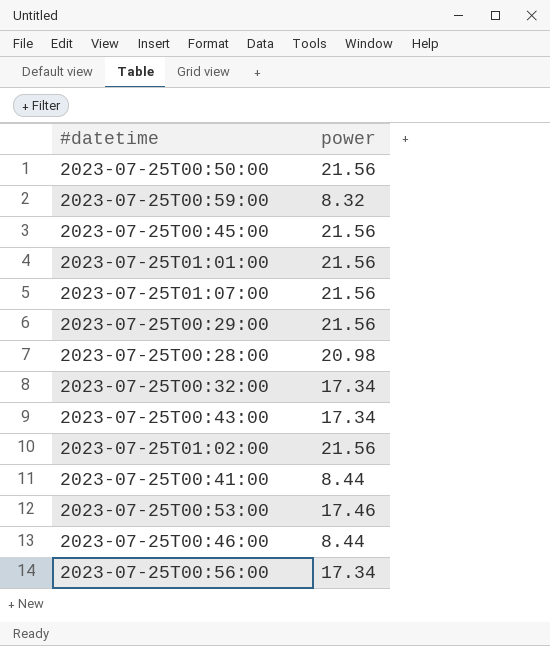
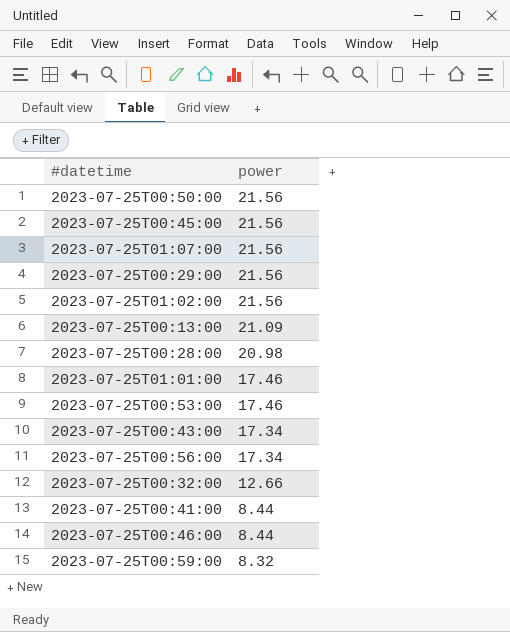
row order: none -> power descending
row 2023-07-25T00:13:00: none -> 21.09
2023-07-25T01:01:00 | power: 21.56 -> 17.46
2023-07-25T00:32:00 | power: 17.34 -> 12.66

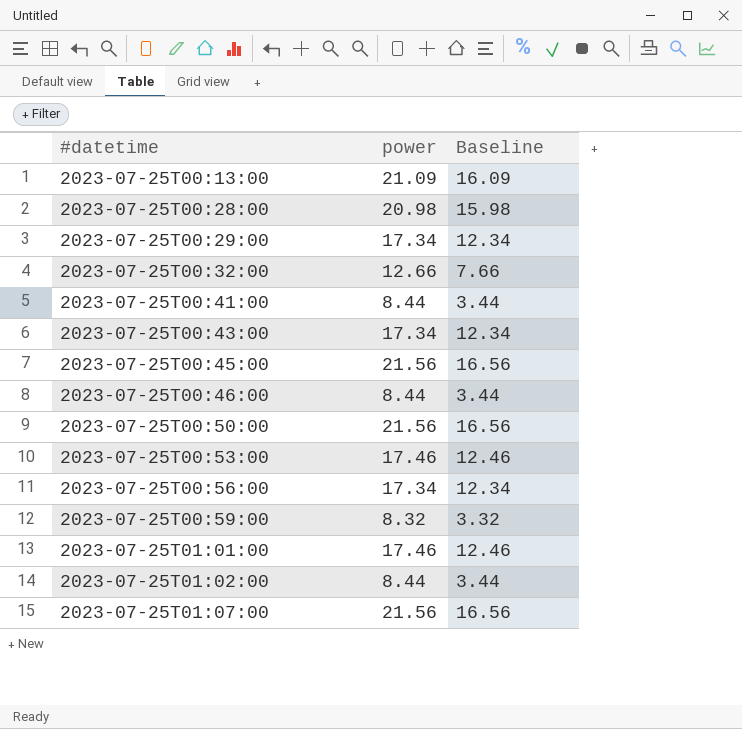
row order: power descending -> #datetime ascending
column Baseline | formula: none -> [power] - 5
2023-07-25T00:29:00 | power: 21.56 -> 17.34
2023-07-25T01:02:00 | power: 21.56 -> 8.44

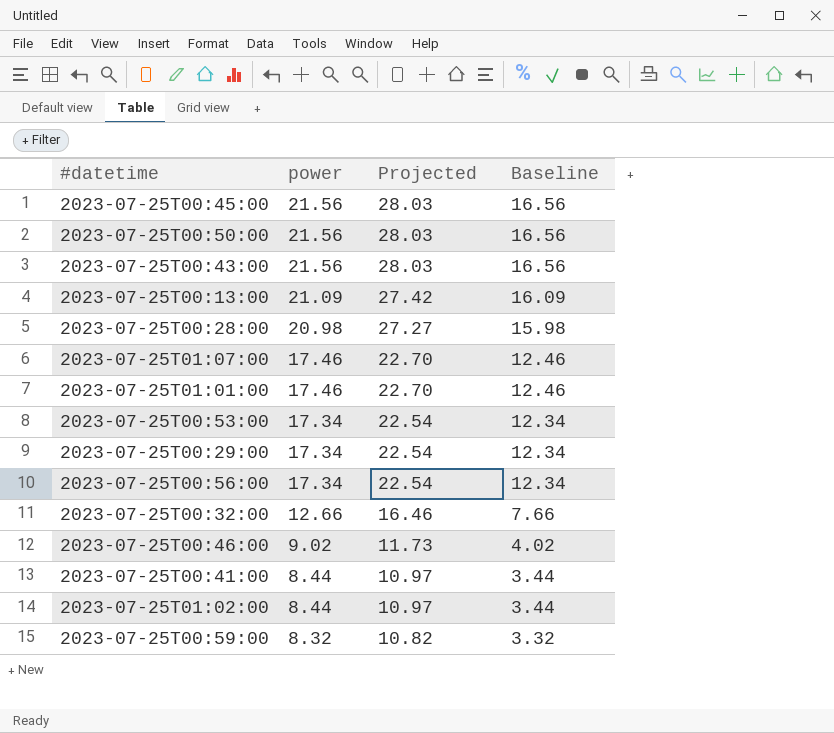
row order: #datetime ascending -> power descending
column Projected | formula: none -> [power] * 1.3
2023-07-25T00:43:00 | power: 17.34 -> 21.56
2023-07-25T00:43:00 | Baseline: 12.34 -> 16.56
2023-07-25T01:07:00 | power: 21.56 -> 17.46
2023-07-25T01:07:00 | Baseline: 16.56 -> 12.46
2023-07-25T00:53:00 | power: 17.46 -> 17.34
2023-07-25T00:53:00 | Baseline: 12.46 -> 12.34
2023-07-25T00:46:00 | power: 8.44 -> 9.02
2023-07-25T00:46:00 | Baseline: 3.44 -> 4.02

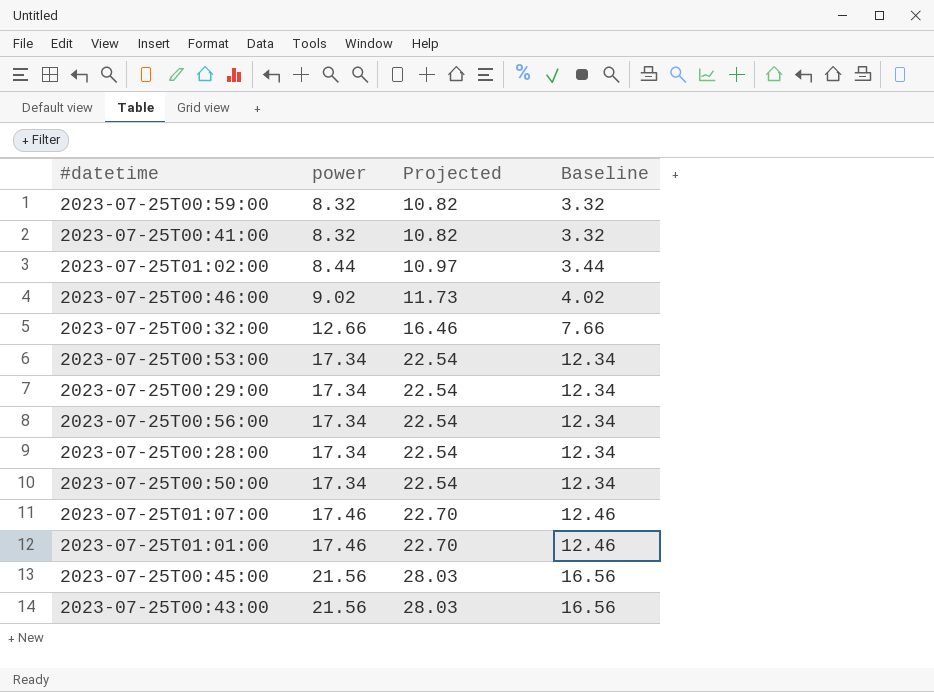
row order: power descending -> power ascending
row 2023-07-25T00:13:00: 21.09 | 27.42 | 16.09 -> none
2023-07-25T00:41:00 | power: 8.44 -> 8.32
2023-07-25T00:41:00 | Projected: 10.97 -> 10.82
2023-07-25T00:41:00 | Baseline: 3.44 -> 3.32
2023-07-25T00:28:00 | power: 20.98 -> 17.34
2023-07-25T00:28:00 | Projected: 27.27 -> 22.54
2023-07-25T00:28:00 | Baseline: 15.98 -> 12.34
2023-07-25T00:50:00 | power: 21.56 -> 17.34
2023-07-25T00:50:00 | Projected: 28.03 -> 22.54
2023-07-25T00:50:00 | Baseline: 16.56 -> 12.34

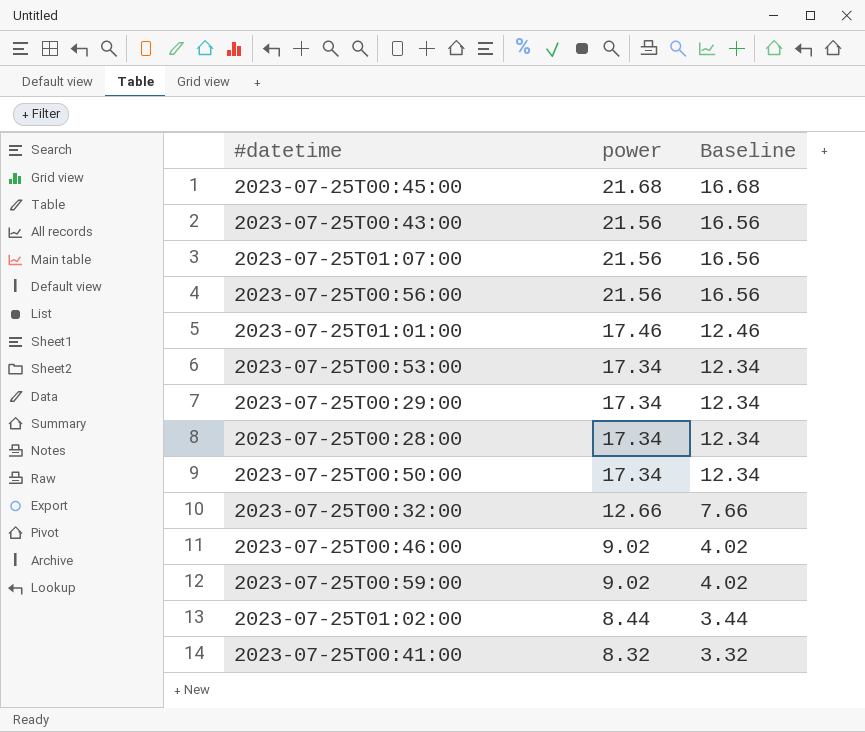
row order: power ascending -> power descending
column Projected | formula: [power] * 1.3 -> none
2023-07-25T00:45:00 | power: 21.56 -> 21.68
2023-07-25T00:45:00 | Baseline: 16.56 -> 16.68
2023-07-25T01:07:00 | power: 17.46 -> 21.56
2023-07-25T01:07:00 | Baseline: 12.46 -> 16.56
2023-07-25T00:56:00 | power: 17.34 -> 21.56
2023-07-25T00:56:00 | Baseline: 12.34 -> 16.56
2023-07-25T00:59:00 | power: 8.32 -> 9.02
2023-07-25T00:59:00 | Baseline: 3.32 -> 4.02

